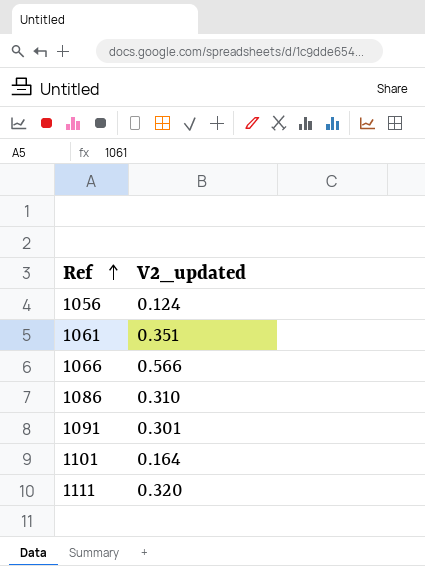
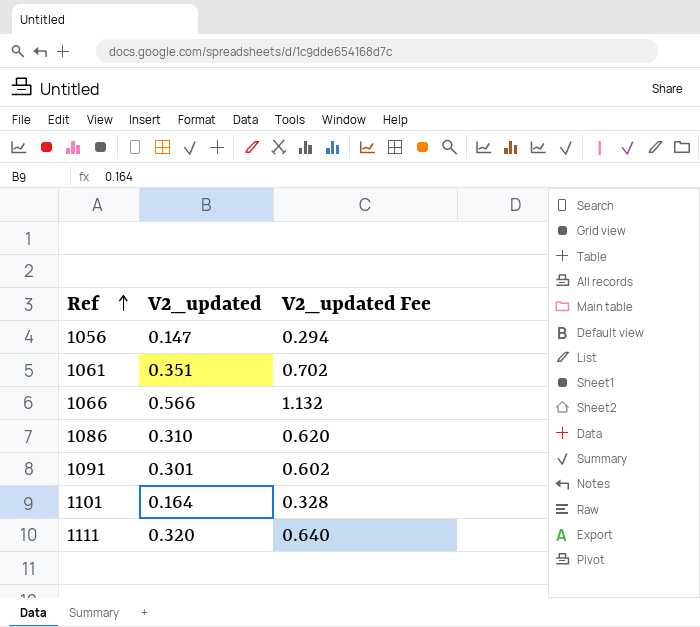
column V2_updated Fee | formula: none -> [V2_updated] * 2
1056 | V2_updated: 0.124 -> 0.147

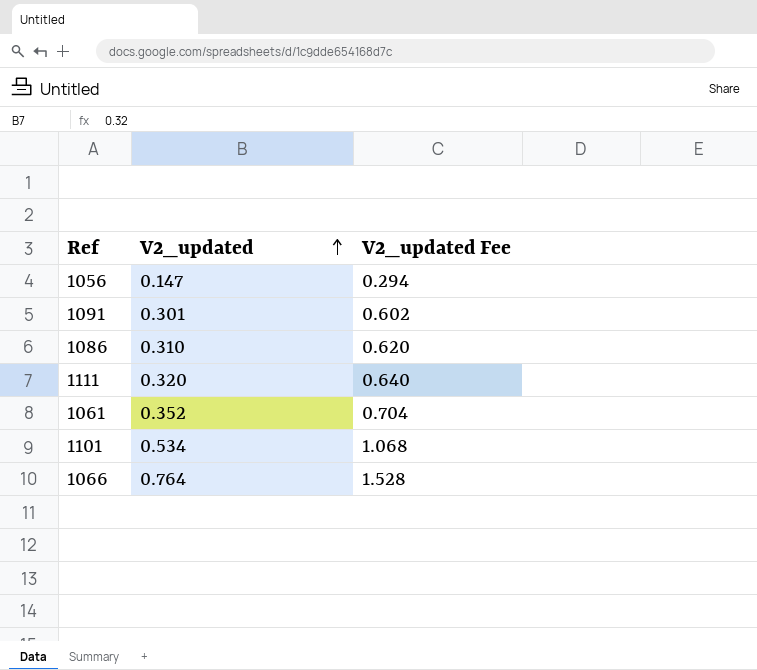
row order: Ref ascending -> V2_updated ascending
1061 | V2_updated: 0.351 -> 0.352
1061 | V2_updated Fee: 0.702 -> 0.704
1101 | V2_updated: 0.164 -> 0.534
1101 | V2_updated Fee: 0.328 -> 1.068
1066 | V2_updated: 0.566 -> 0.764
1066 | V2_updated Fee: 1.132 -> 1.528

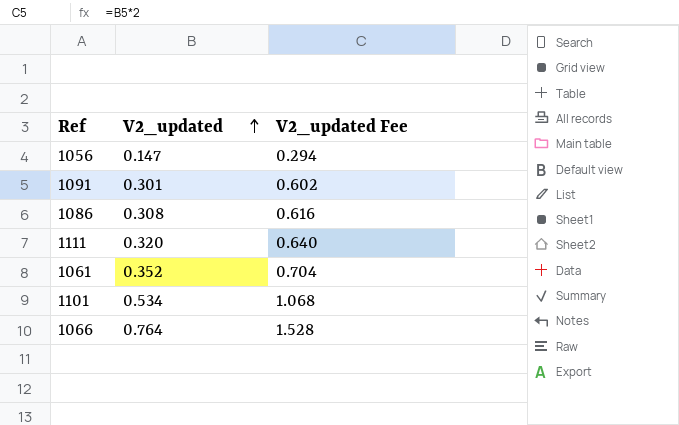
1086 | V2_updated: 0.310 -> 0.308
1086 | V2_updated Fee: 0.620 -> 0.616

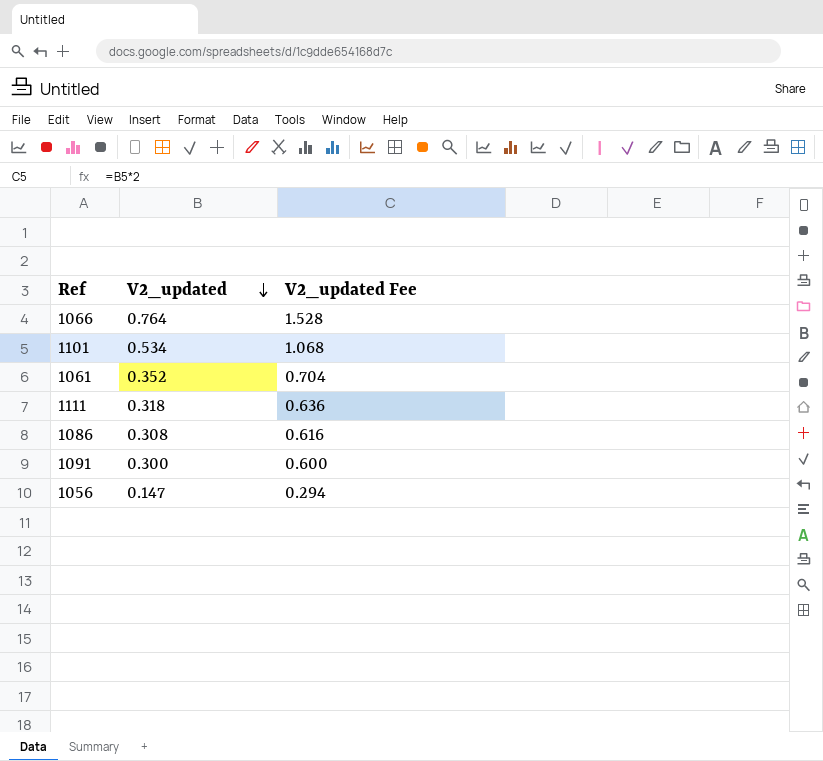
row order: V2_updated ascending -> V2_updated descending
1111 | V2_updated: 0.320 -> 0.318
1111 | V2_updated Fee: 0.640 -> 0.636
1091 | V2_updated: 0.301 -> 0.300
1091 | V2_updated Fee: 0.602 -> 0.600

